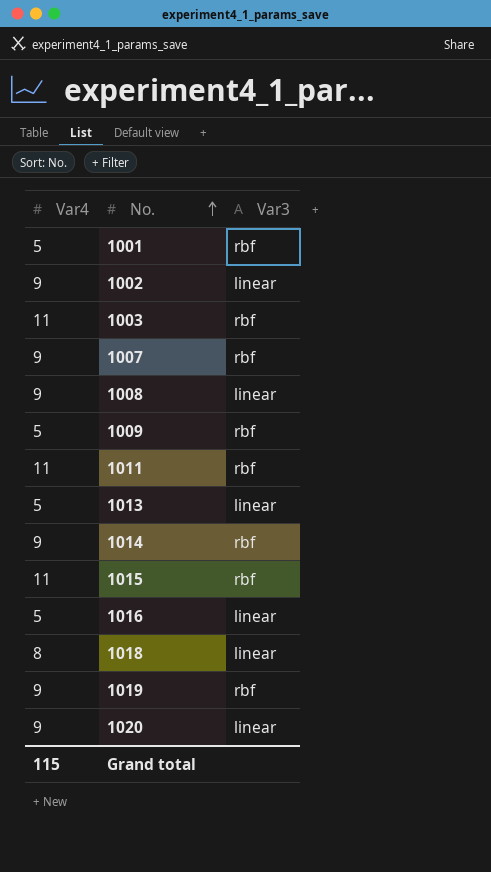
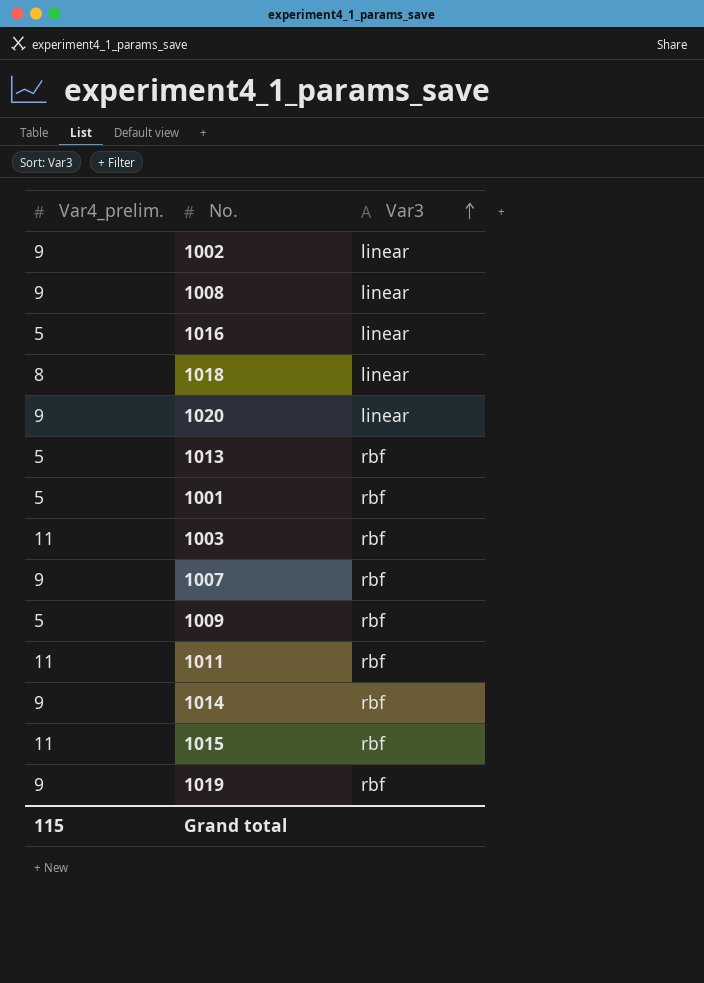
row order: No. ascending -> Var3 ascending
column name: Var4 -> Var4_prelim.
1013 | Var3: linear -> rbf

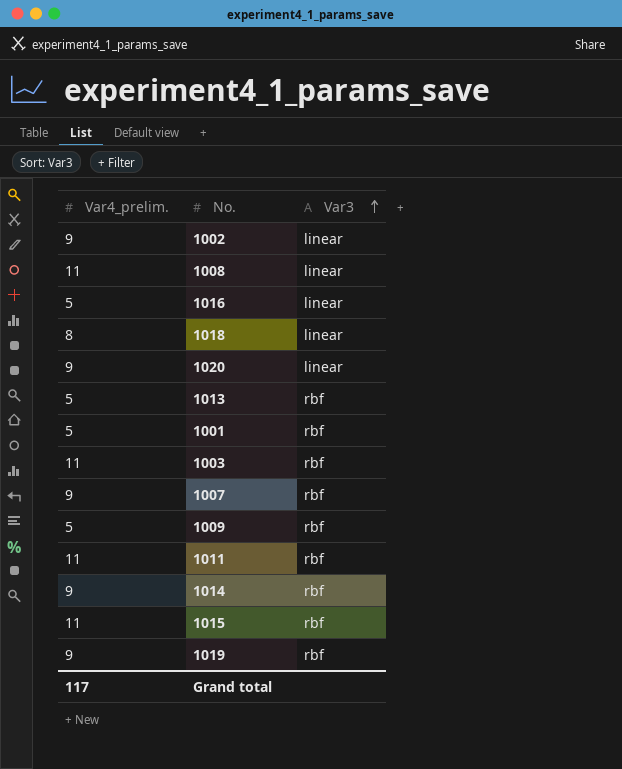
1008 | Var4_prelim.: 9 -> 11
Grand total | Var4_prelim.: 115 -> 117

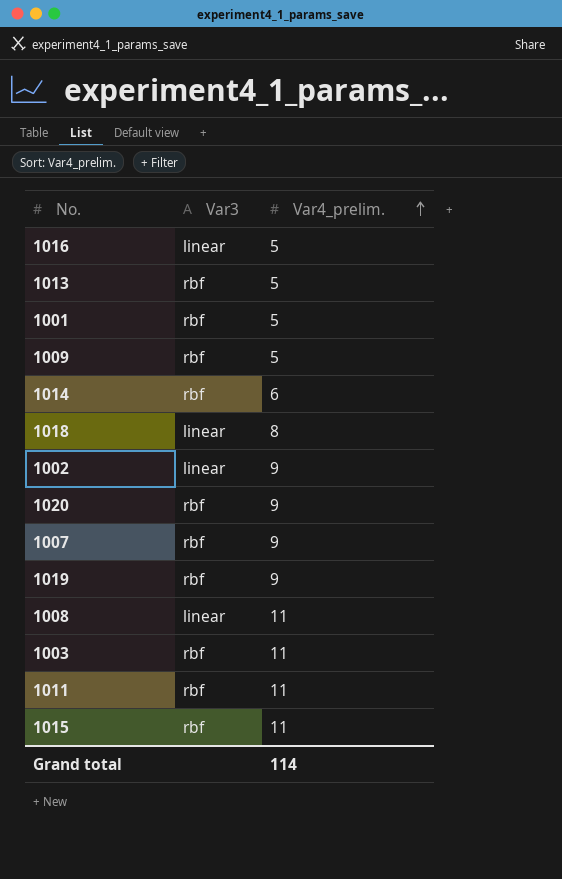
row order: Var3 ascending -> Var4_prelim. ascending
column Var4_prelim. | position: 1 -> 3
1014 | Var4_prelim.: 9 -> 6
1020 | Var3: linear -> rbf
Grand total | Var4_prelim.: 117 -> 114

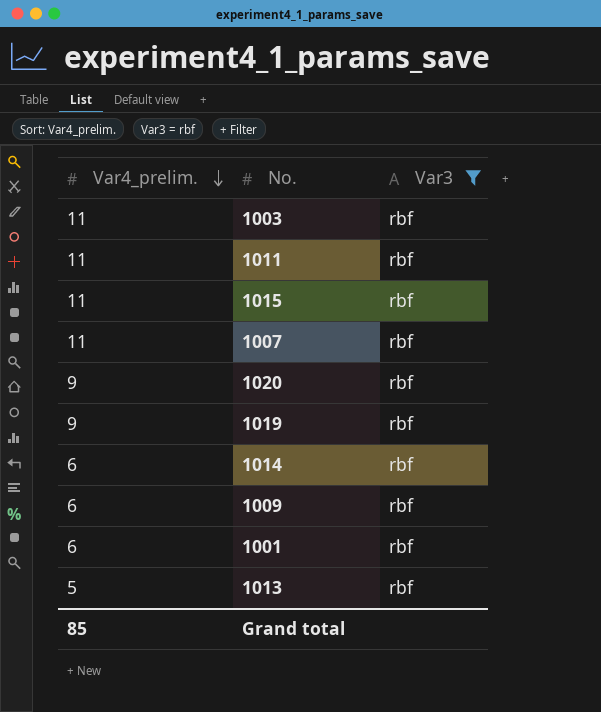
filter: none -> Var3 = rbf
row order: Var4_prelim. ascending -> Var4_prelim. descending
column Var4_prelim. | position: 3 -> 1
1007 | Var4_prelim.: 9 -> 11
1009 | Var4_prelim.: 5 -> 6
1001 | Var4_prelim.: 5 -> 6
Grand total | Var4_prelim.: 114 -> 85

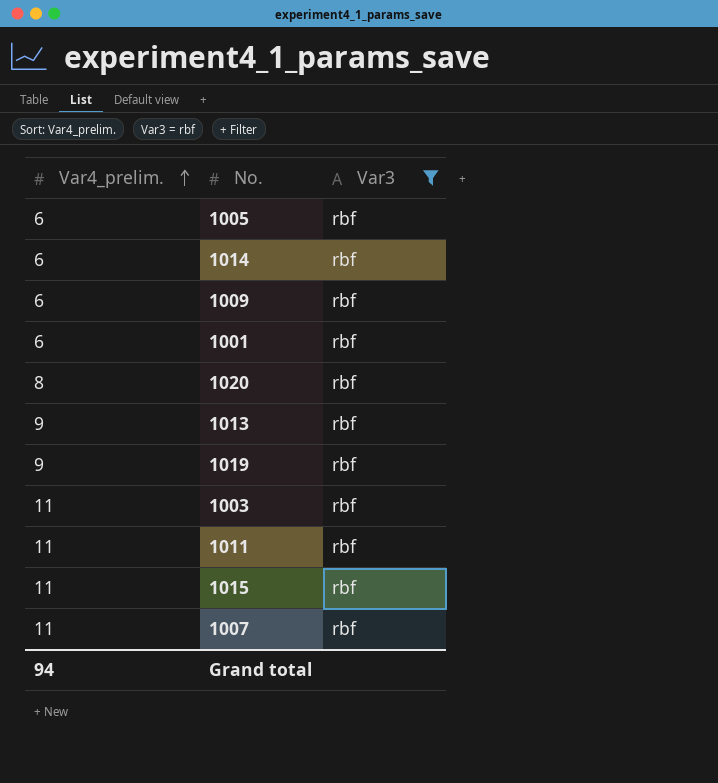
row order: Var4_prelim. descending -> Var4_prelim. ascending
row 1005: none -> 6 | rbf
1020 | Var4_prelim.: 9 -> 8
1013 | Var4_prelim.: 5 -> 9
Grand total | Var4_prelim.: 85 -> 94

